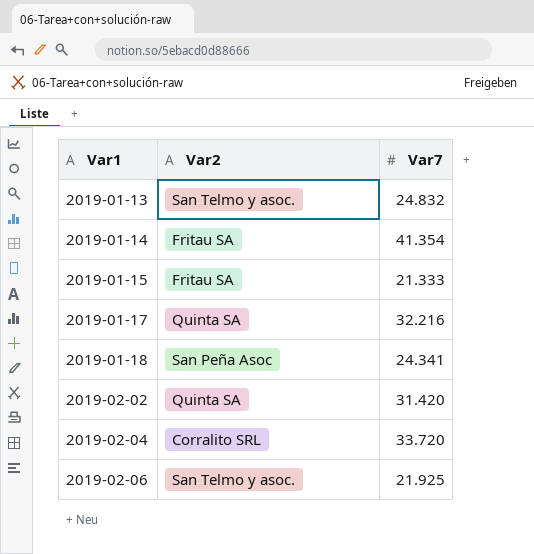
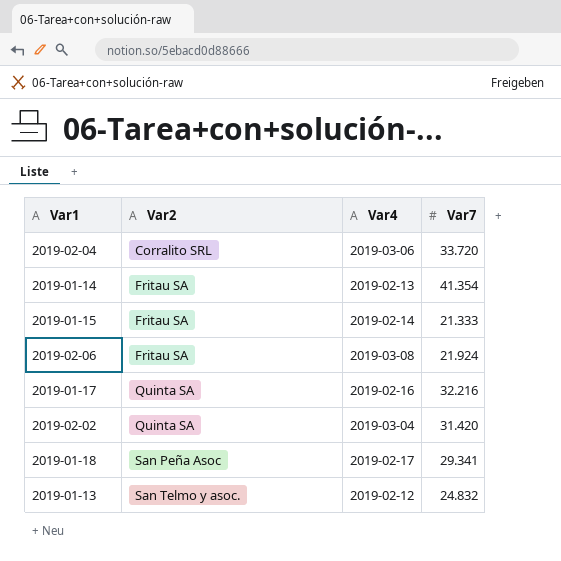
row order: Var1 ascending -> Var2 ascending
column Var4 | position: none -> 3
2019-02-06 | Var2: San Telmo y asoc. -> Fritau SA
2019-02-06 | Var7: 21.925 -> 21.924
2019-01-18 | Var7: 24.341 -> 29.341

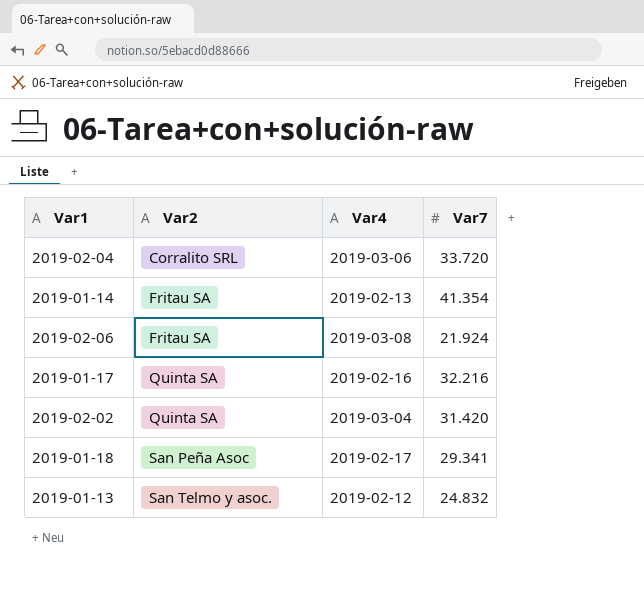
row 2019-01-15: Fritau SA | 2019-02-14 | 21.333 -> none

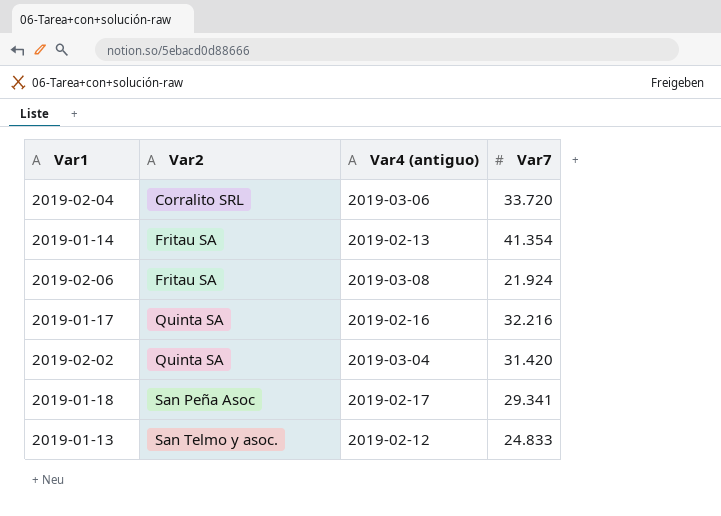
column name: Var4 -> Var4 (antiguo)
2019-01-13 | Var7: 24.832 -> 24.833

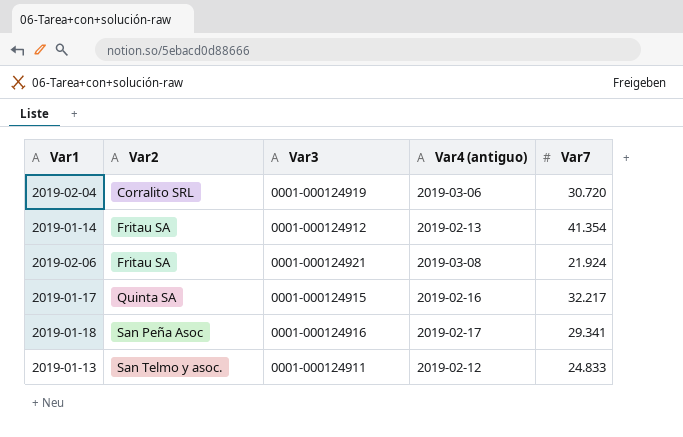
column Var3 | position: none -> 3
row 2019-02-02: Quinta SA | 2019-03-04 | 31.420 -> none
2019-02-04 | Var7: 33.720 -> 30.720
2019-01-17 | Var7: 32.216 -> 32.217

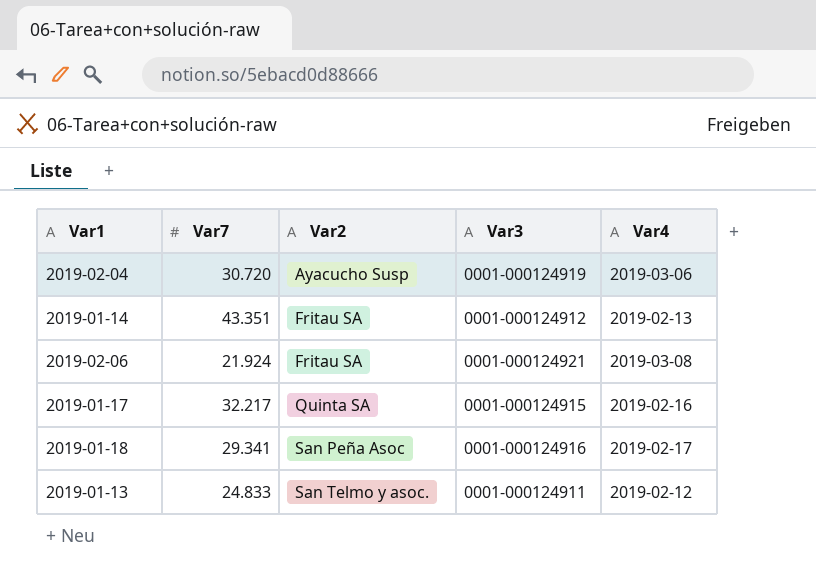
column Var7 | position: 5 -> 2
column name: Var4 (antiguo) -> Var4
2019-02-04 | Var2: Corralito SRL -> Ayacucho Susp
2019-01-14 | Var7: 41.354 -> 43.351

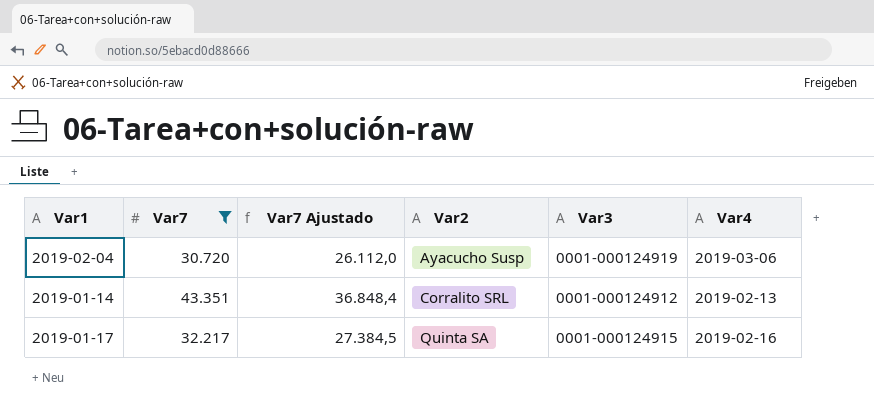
filter: none -> Var7 >= 30.720
column Var7 Ajustado | formula: none -> [Var7] * 0,85
2019-01-14 | Var2: Fritau SA -> Corralito SRL

